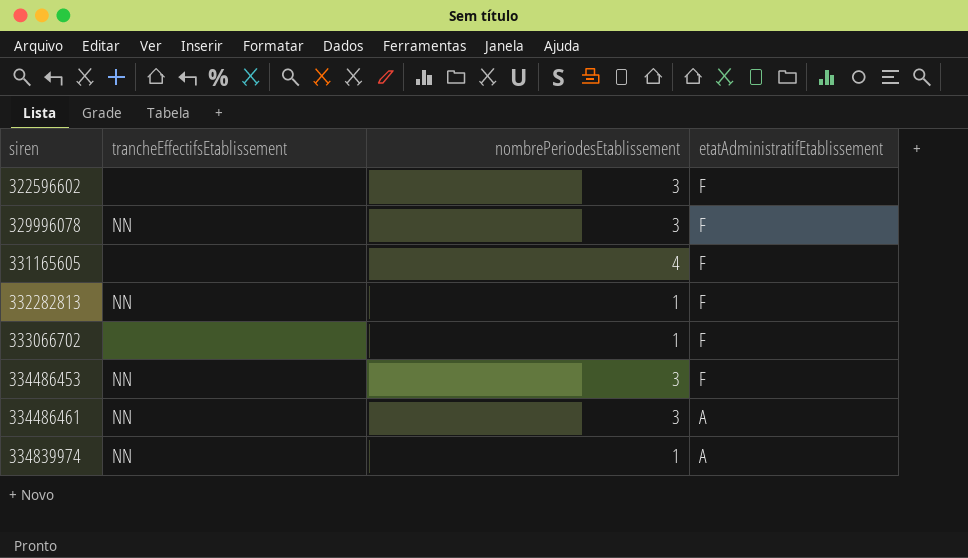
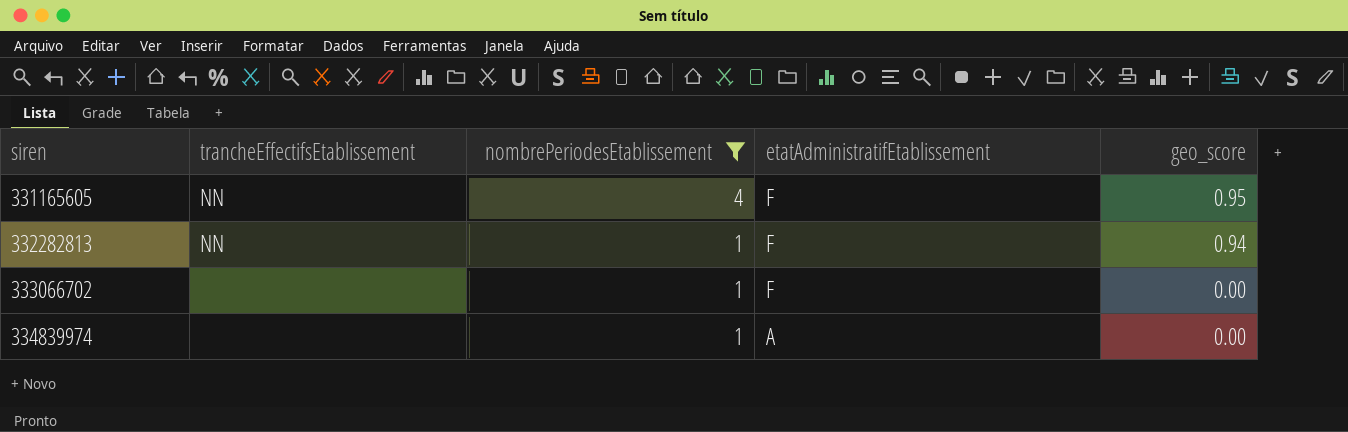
filter: none -> nombrePeriodesEtablissement != 3
column geo_score | position: none -> 5
331165605 | trancheEffectifsEtablissement: none -> NN
334839974 | trancheEffectifsEtablissement: NN -> none

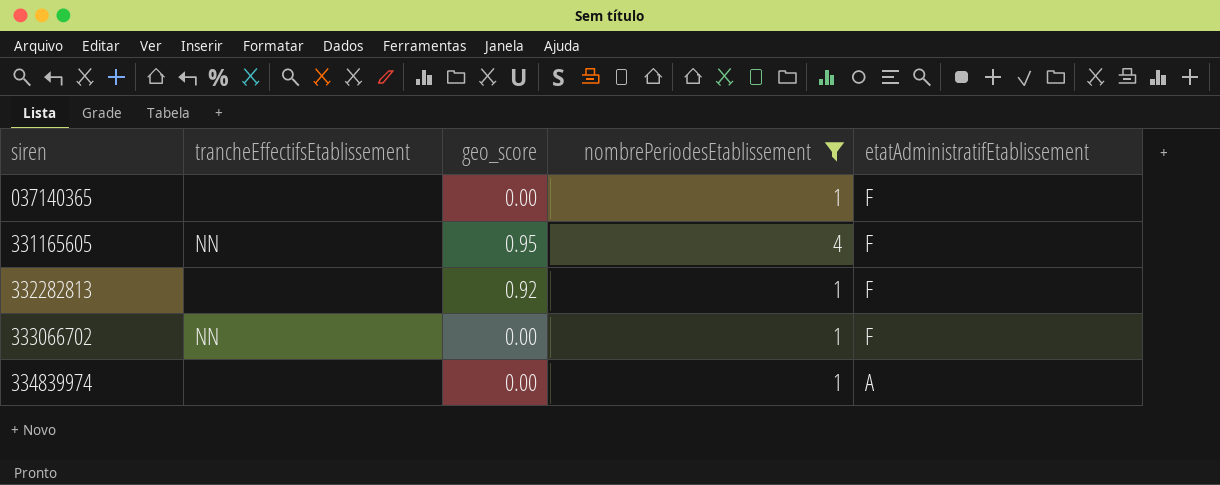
column geo_score | position: 5 -> 3
row 037140365: none -> none | 0.00 | 1 | F
332282813 | trancheEffectifsEtablissement: NN -> none
332282813 | geo_score: 0.94 -> 0.92
333066702 | trancheEffectifsEtablissement: none -> NN

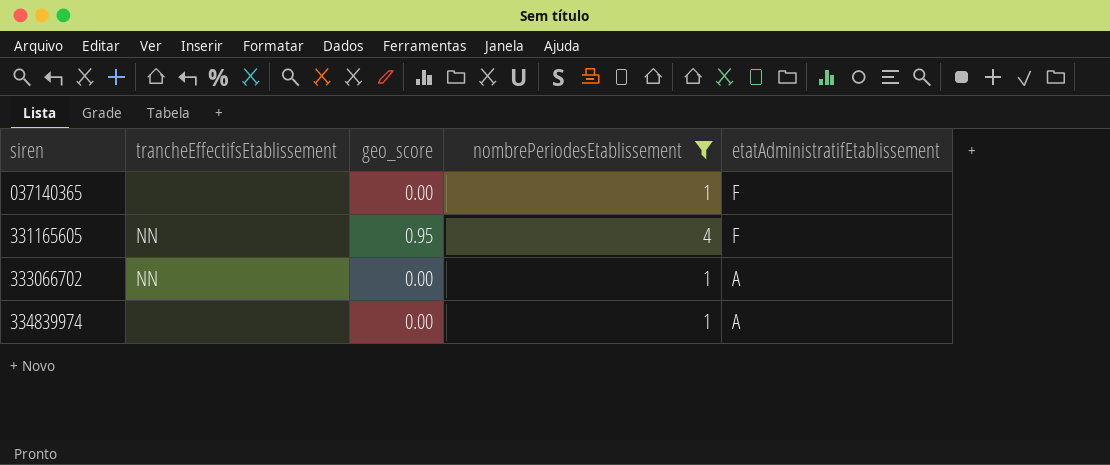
row 332282813: none | 0.92 | 1 | F -> none
333066702 | etatAdministratifEtablissement: F -> A

